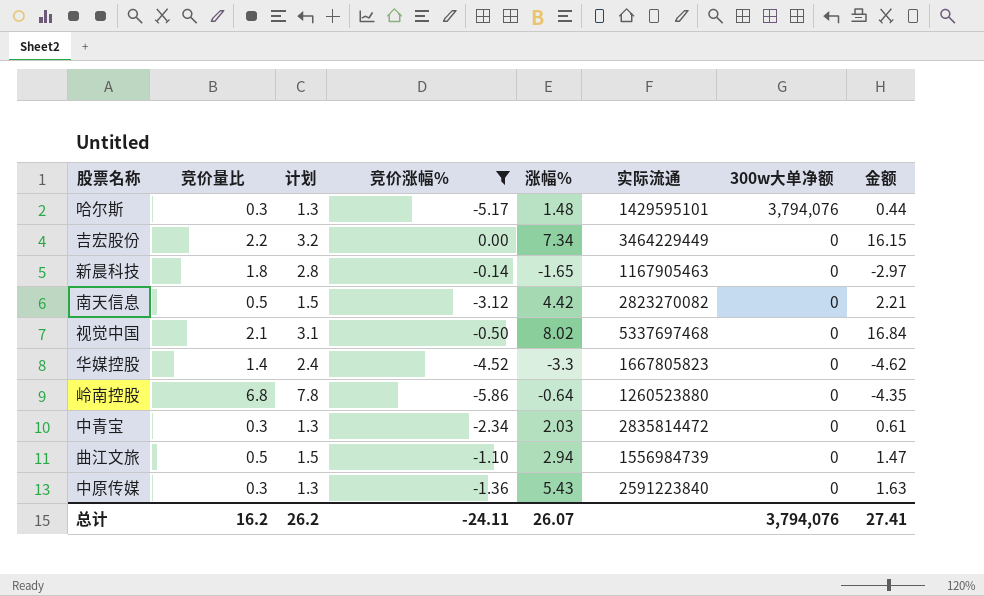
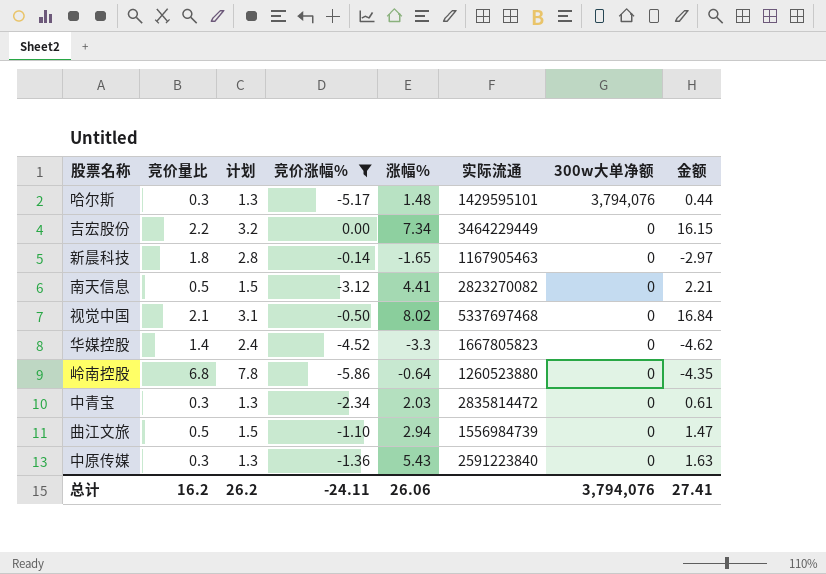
南天信息 | 涨幅%: 4.42 -> 4.41
总计 | 涨幅%: 26.07 -> 26.06

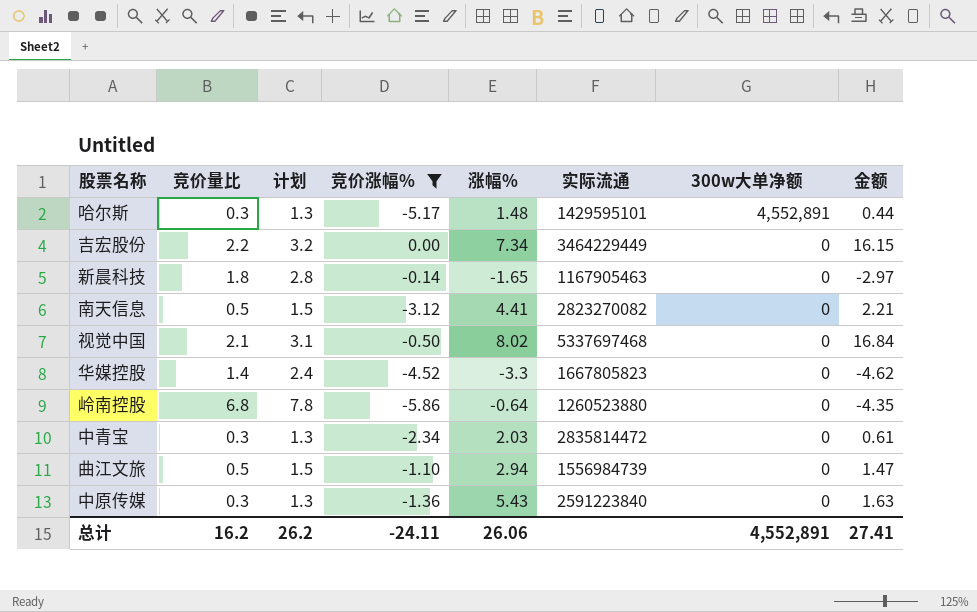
哈尔斯 | 300w大单净额: 3,794,076 -> 4,552,891
总计 | 300w大单净额: 3,794,076 -> 4,552,891

